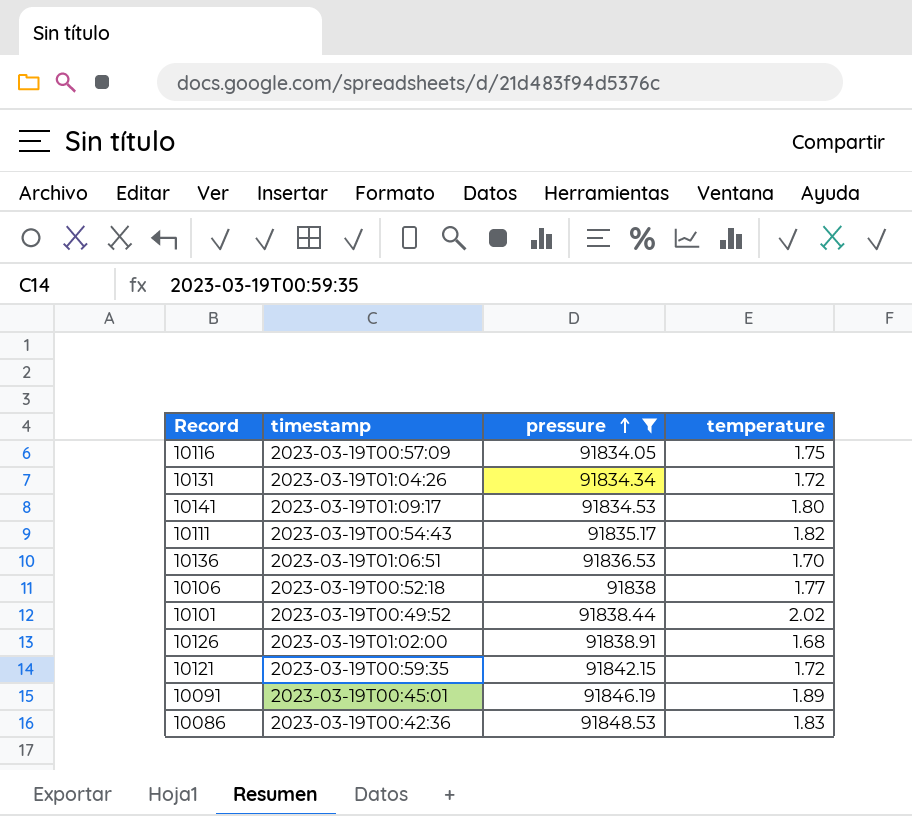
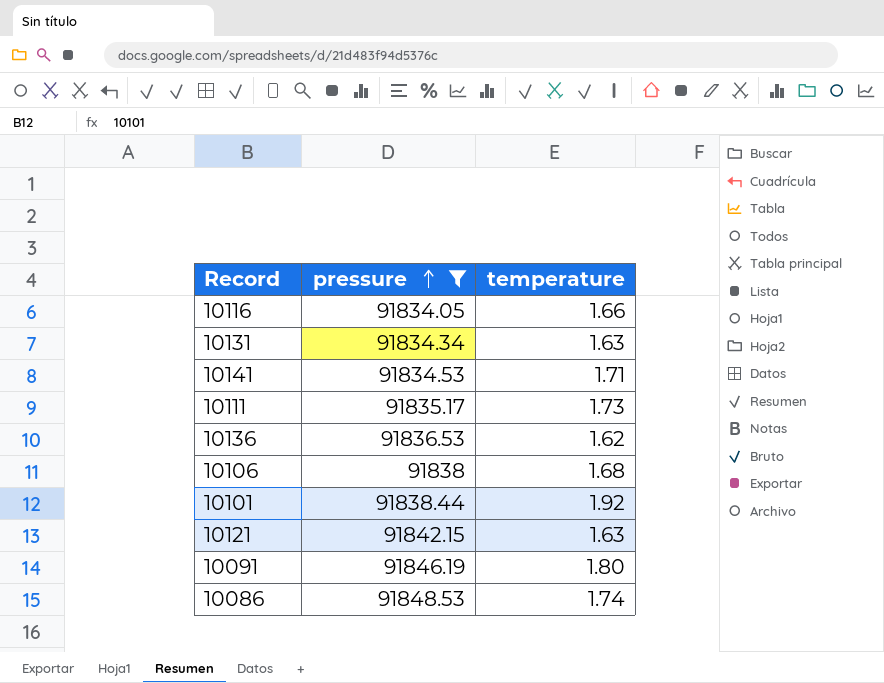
column timestamp | position: 2 -> none
row 10126: 2023-03-19T01:02:00 | 91838.91 | 1.68 -> none
10116 | temperature: 1.75 -> 1.66
10131 | temperature: 1.72 -> 1.63
10141 | temperature: 1.80 -> 1.71
10111 | temperature: 1.82 -> 1.73
10136 | temperature: 1.70 -> 1.62
10106 | temperature: 1.77 -> 1.68
10101 | temperature: 2.02 -> 1.92
10121 | temperature: 1.72 -> 1.63
10091 | temperature: 1.89 -> 1.80
10086 | temperature: 1.83 -> 1.74

